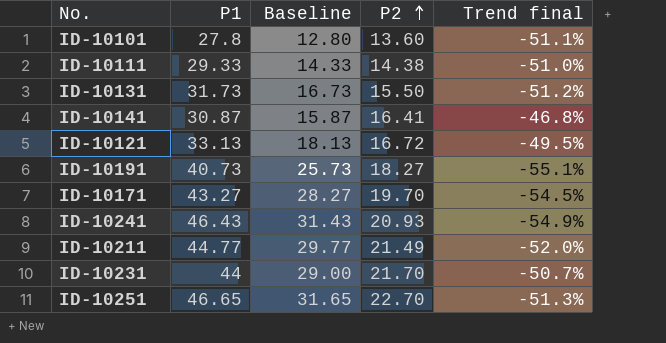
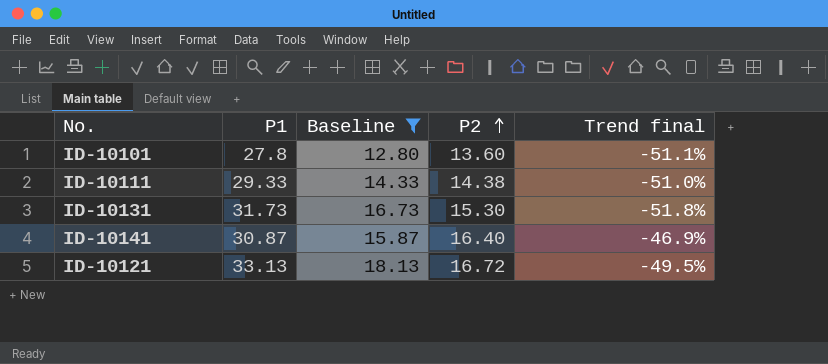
filter: none -> Baseline <= 18.13
ID-10131 | P2: 15.50 -> 15.30
ID-10131 | Trend final: -51.2% -> -51.8%
ID-10141 | P2: 16.41 -> 16.40
ID-10141 | Trend final: -46.8% -> -46.9%

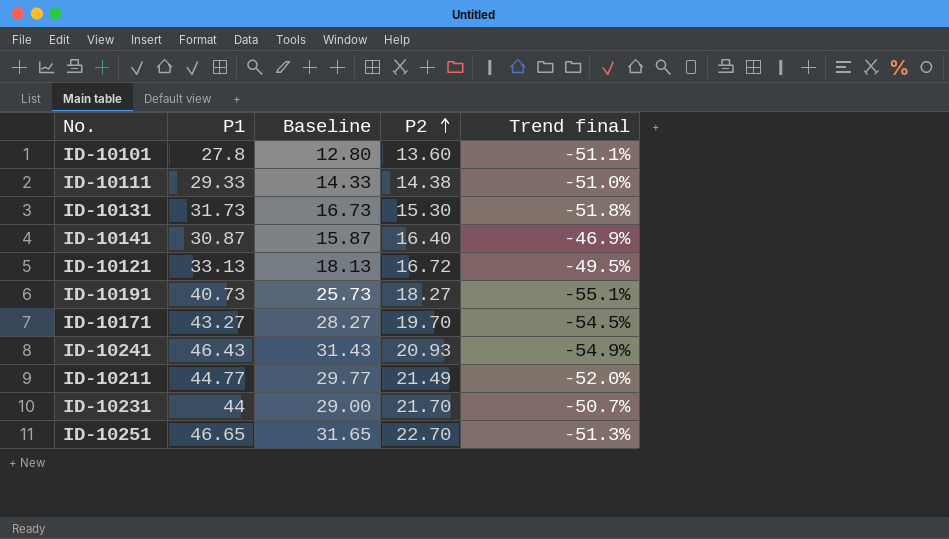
filter: Baseline <= 18.13 -> none

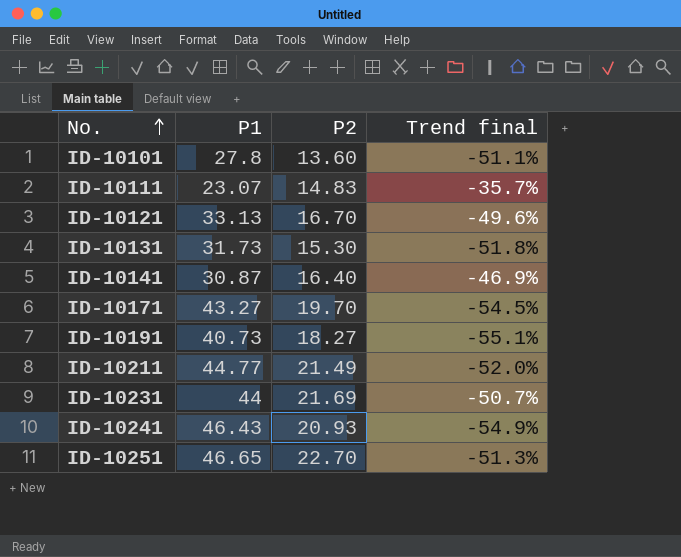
row order: P2 ascending -> No. ascending
column Baseline | formula: [P1] - 15 -> none
ID-10111 | P1: 29.33 -> 23.07
ID-10111 | P2: 14.38 -> 14.83
ID-10111 | Trend final: -51.0% -> -35.7%
ID-10121 | P2: 16.72 -> 16.70
ID-10121 | Trend final: -49.5% -> -49.6%
ID-10231 | P2: 21.70 -> 21.69

